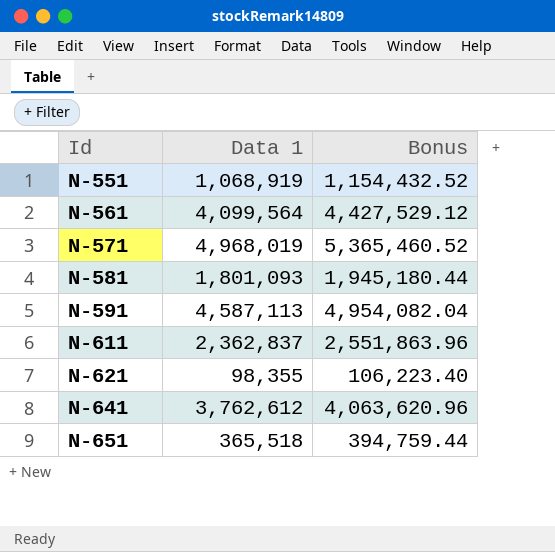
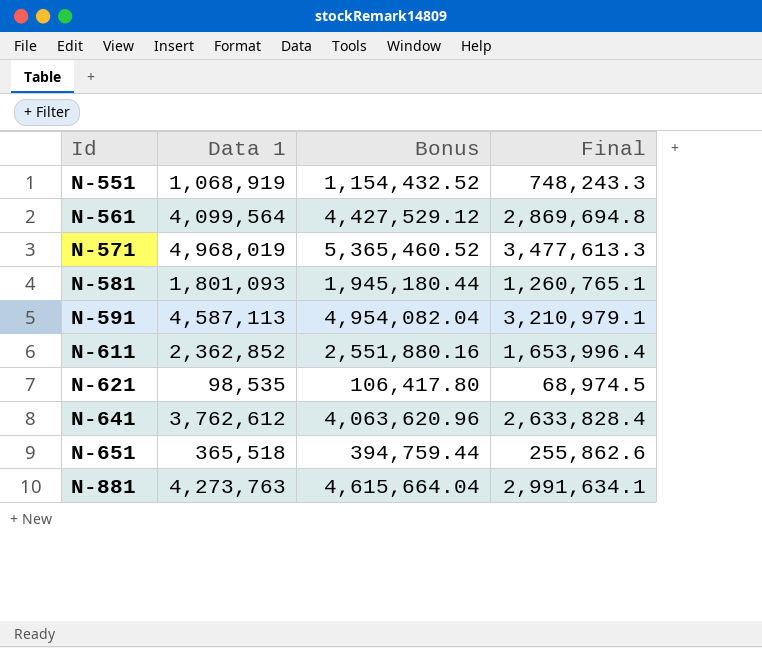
column Final | formula: none -> [Data 1] * 0.7
N-611 | Data 1: 2,362,837 -> 2,362,852
N-611 | Bonus: 2,551,863.96 -> 2,551,880.16
N-621 | Data 1: 98,355 -> 98,535
N-621 | Bonus: 106,223.40 -> 106,417.80
row N-881: none -> 4,273,763 | 4,615,664.04 | 2,991,634.1

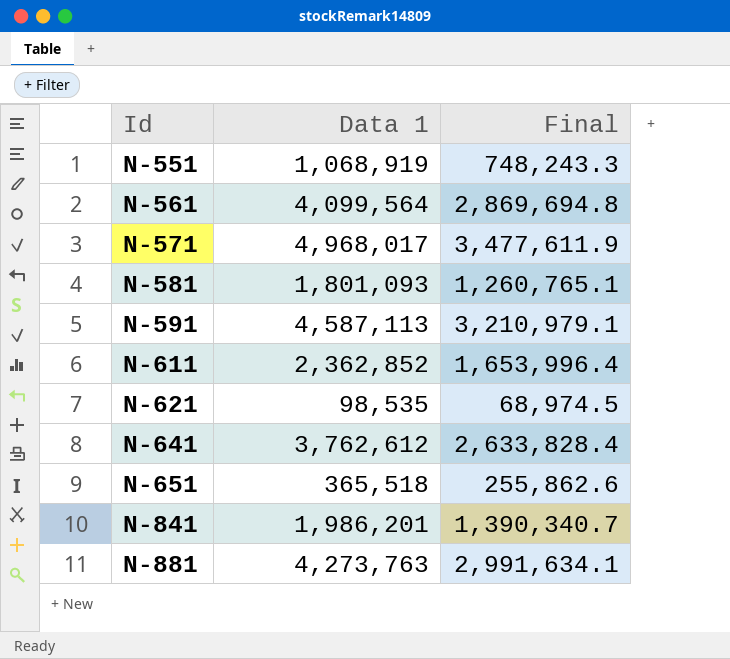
column Bonus | formula: [Data 1] * 1.08 -> none
N-571 | Data 1: 4,968,019 -> 4,968,017
N-571 | Final: 3,477,613.3 -> 3,477,611.9
row N-841: none -> 1,986,201 | 1,390,340.7

